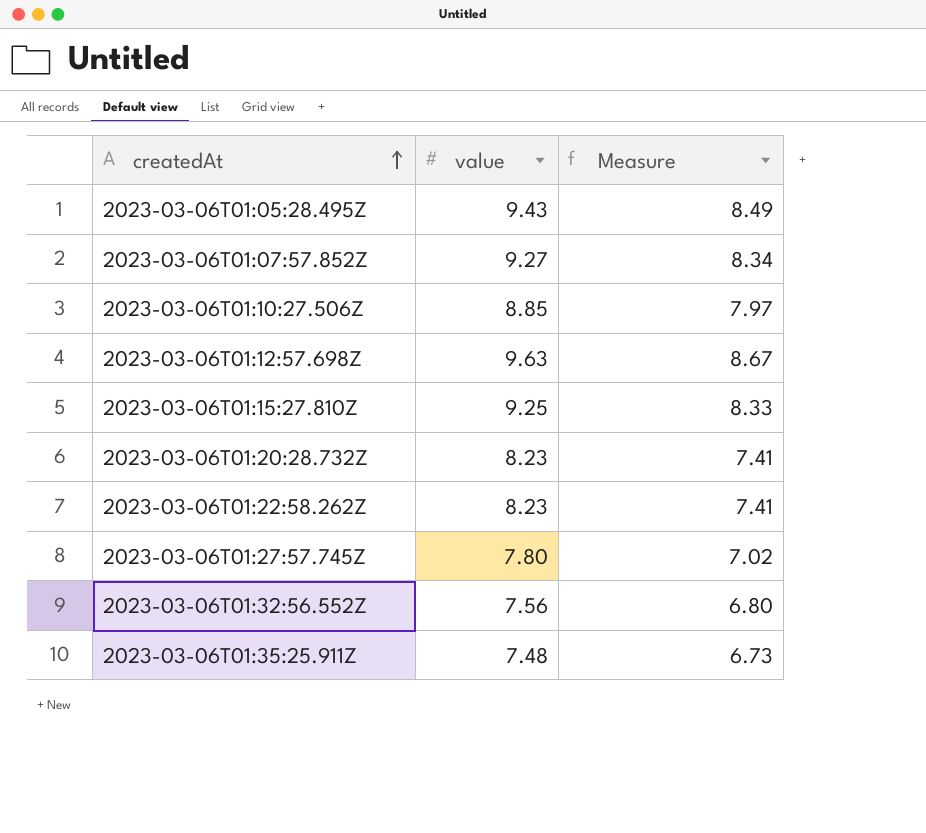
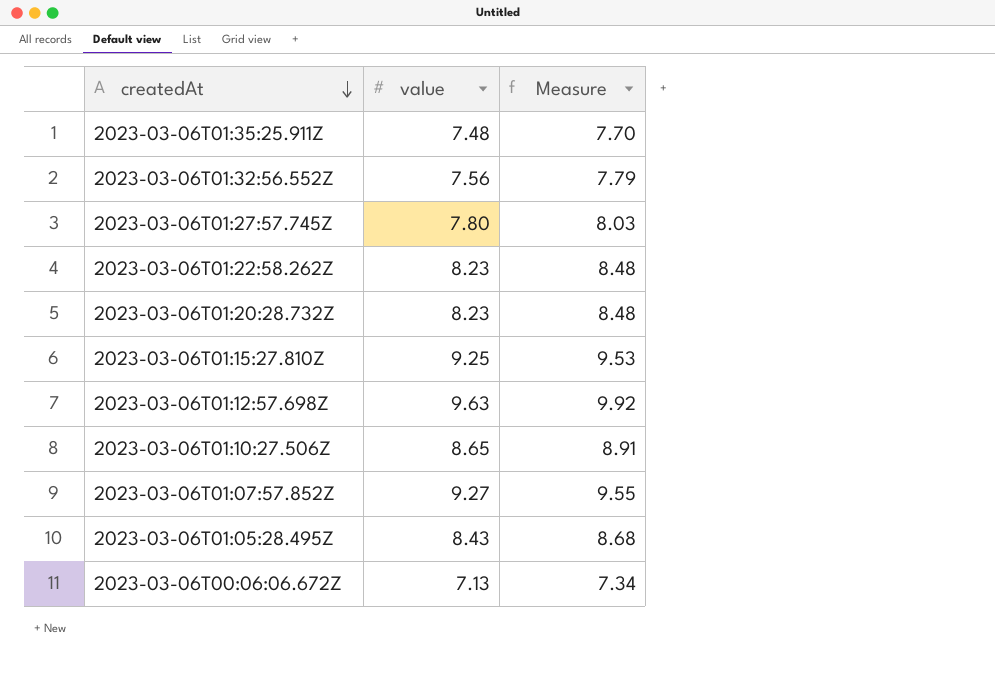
row order: createdAt ascending -> createdAt descending
column Measure | formula: [value] * 0.9 -> [value] * 1.03
2023-03-06T01:10:27.506Z | value: 8.85 -> 8.65
2023-03-06T01:05:28.495Z | value: 9.43 -> 8.43
row 2023-03-06T00:06:06.672Z: none -> 7.13 | 7.34

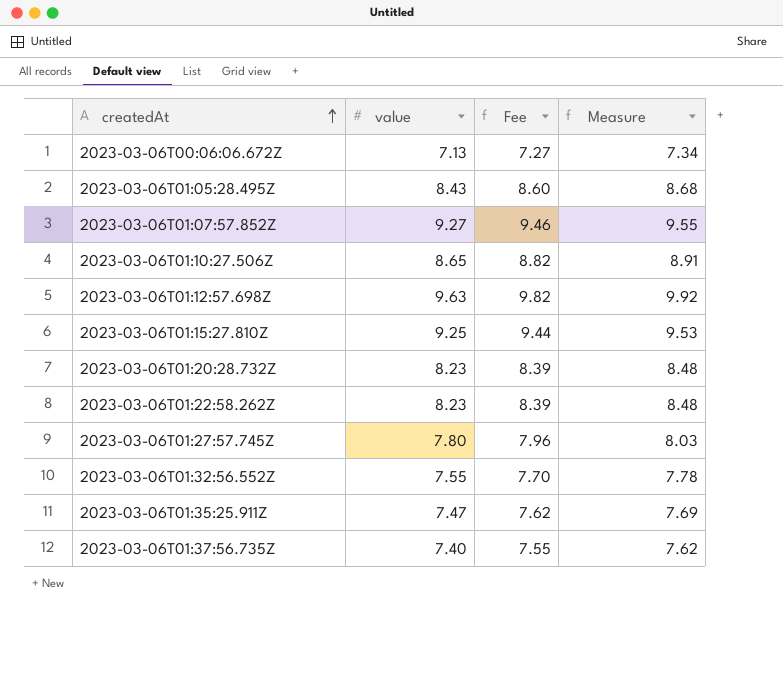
row order: createdAt descending -> createdAt ascending
column Fee | formula: none -> [value] * 1.02
2023-03-06T01:32:56.552Z | value: 7.56 -> 7.55
2023-03-06T01:32:56.552Z | Measure: 7.79 -> 7.78
2023-03-06T01:35:25.911Z | value: 7.48 -> 7.47
2023-03-06T01:35:25.911Z | Measure: 7.70 -> 7.69
row 2023-03-06T01:37:56.735Z: none -> 7.40 | 7.55 | 7.62

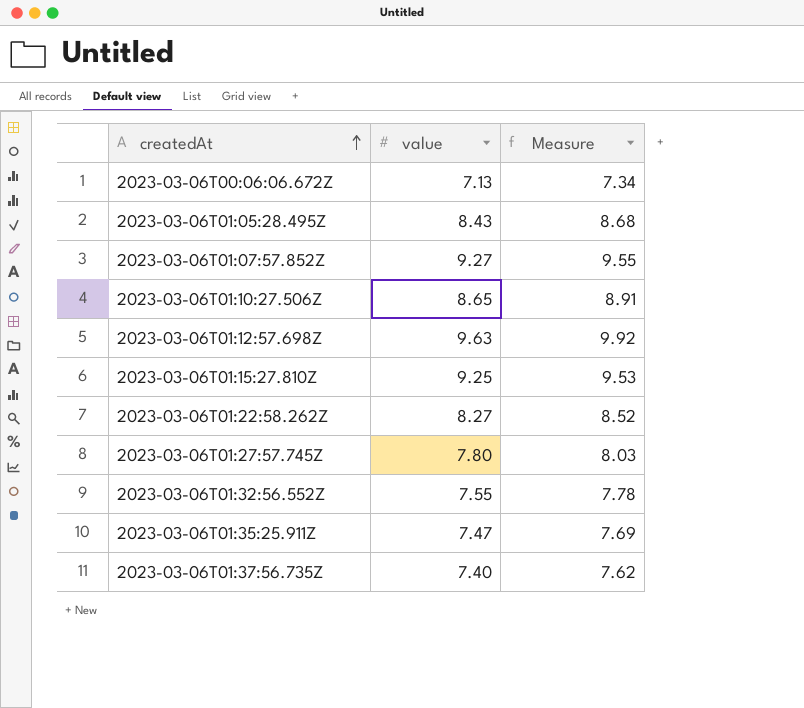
column Fee | formula: [value] * 1.02 -> none
row 2023-03-06T01:20:28.732Z: 8.23 | 8.39 | 8.48 -> none
2023-03-06T01:22:58.262Z | value: 8.23 -> 8.27
2023-03-06T01:22:58.262Z | Measure: 8.48 -> 8.52

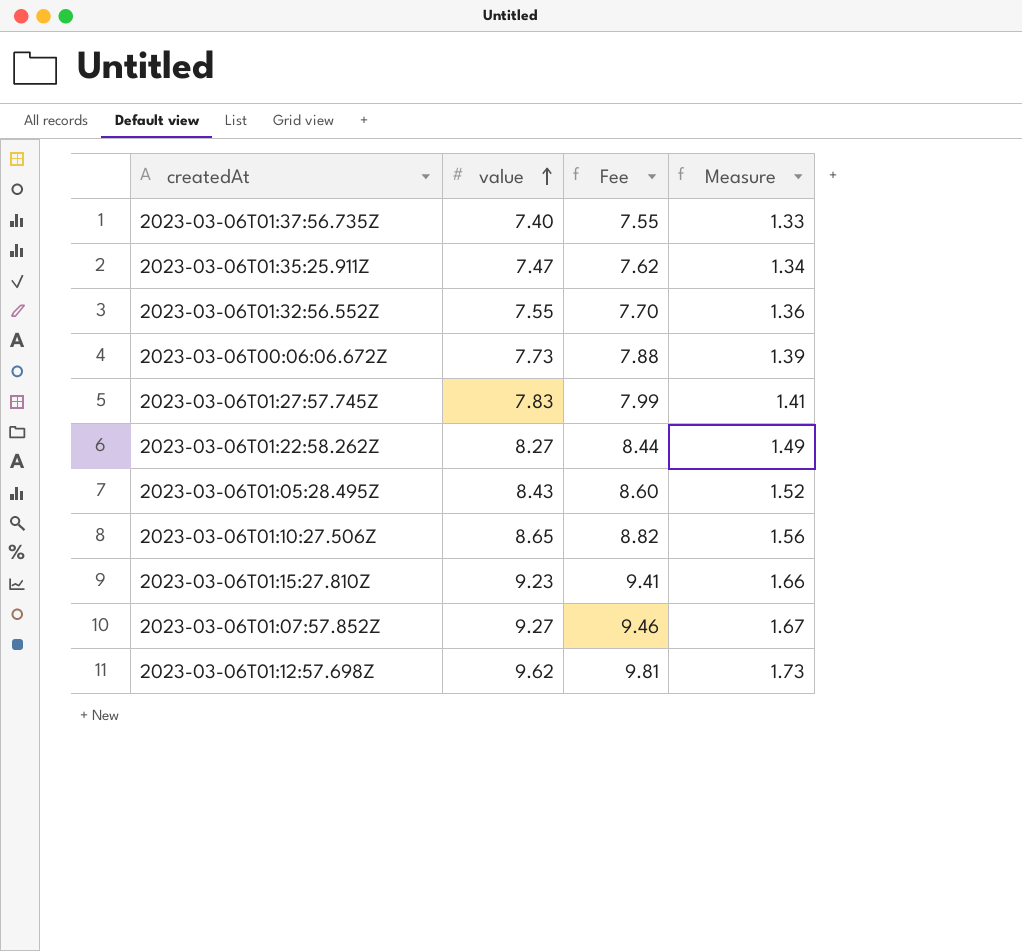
row order: createdAt ascending -> value ascending
column Fee | formula: none -> [value] * 1.02
column Measure | formula: [value] * 1.03 -> [value] * 0.18
2023-03-06T00:06:06.672Z | value: 7.13 -> 7.73
2023-03-06T01:27:57.745Z | value: 7.80 -> 7.83
2023-03-06T01:15:27.810Z | value: 9.25 -> 9.23
2023-03-06T01:12:57.698Z | value: 9.63 -> 9.62

